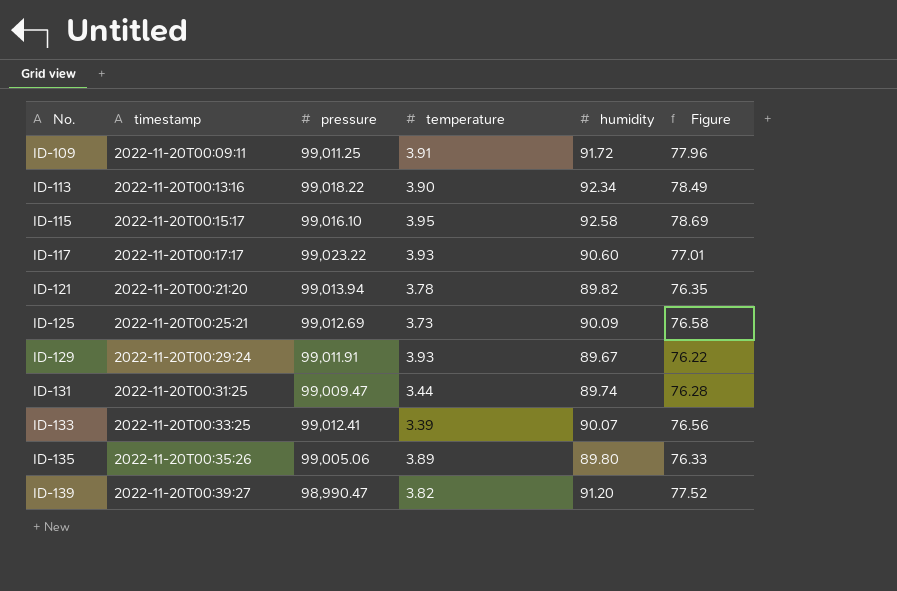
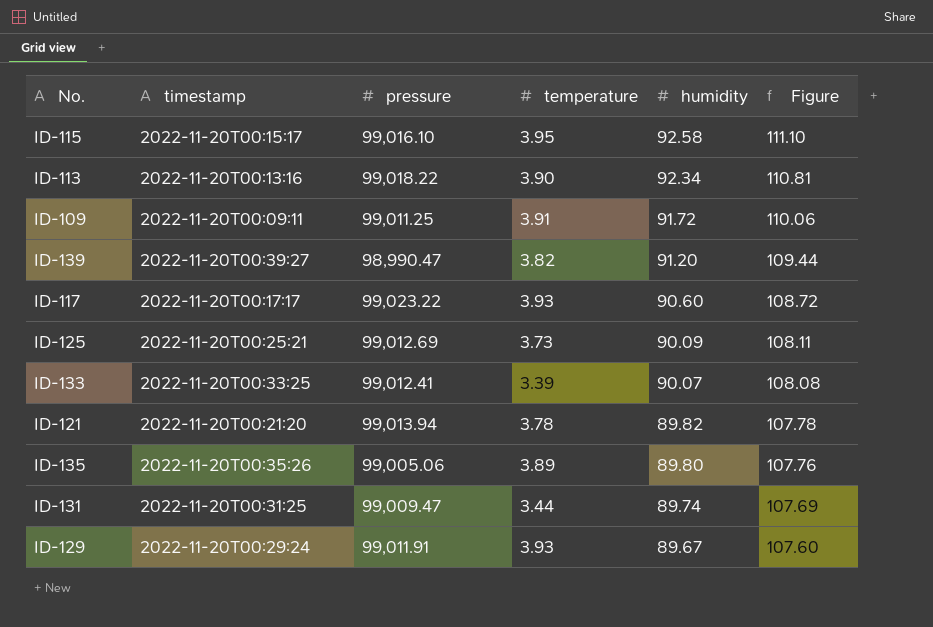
row order: No. ascending -> humidity descending
column Figure | formula: [humidity] * 0.85 -> [humidity] * 1.2

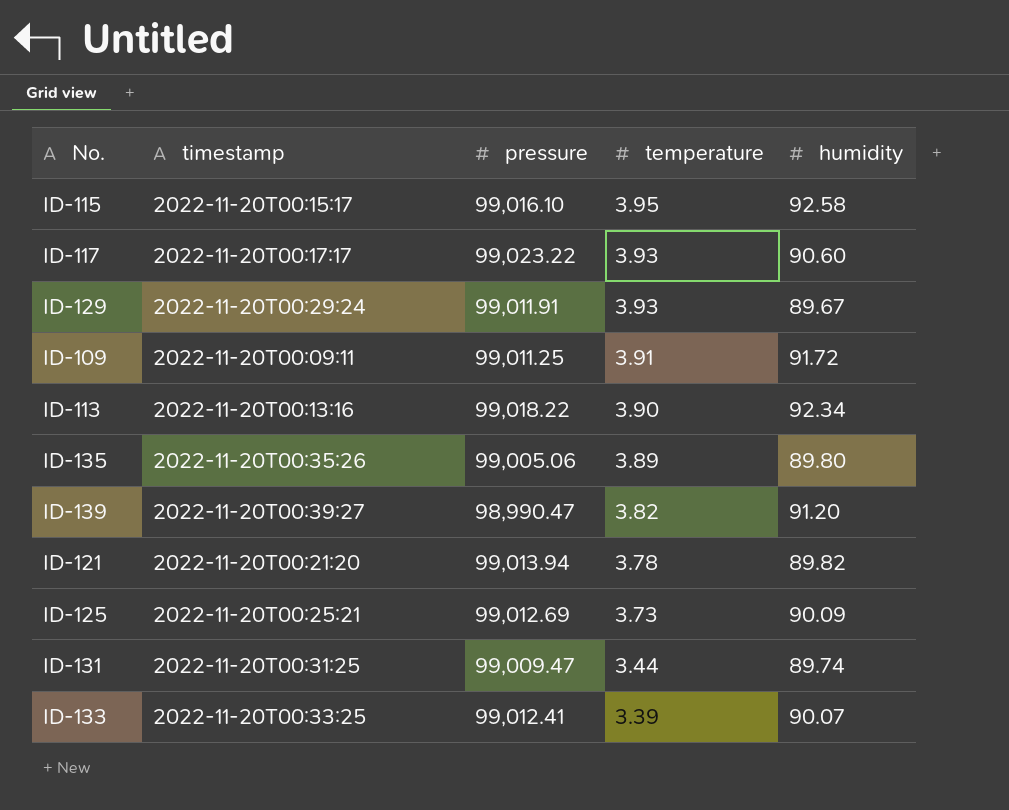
row order: humidity descending -> temperature descending
column Figure | formula: [humidity] * 1.2 -> none

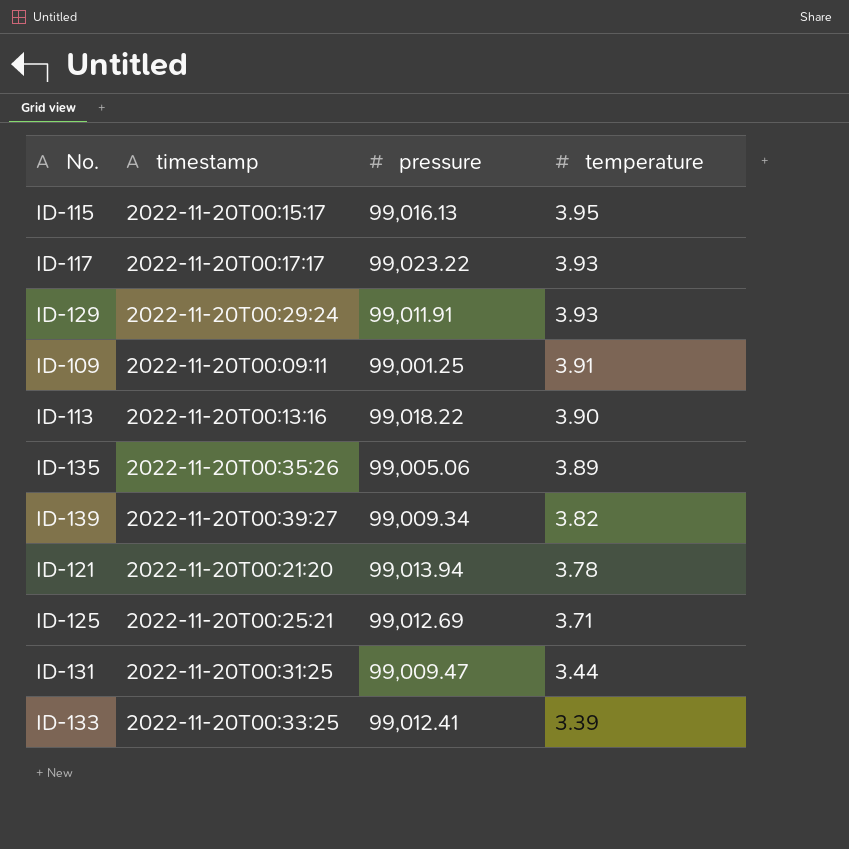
column humidity | position: 5 -> none
ID-115 | pressure: 99,016.10 -> 99,016.13
ID-109 | pressure: 99,011.25 -> 99,001.25
ID-139 | pressure: 98,990.47 -> 99,009.34
ID-125 | temperature: 3.73 -> 3.71

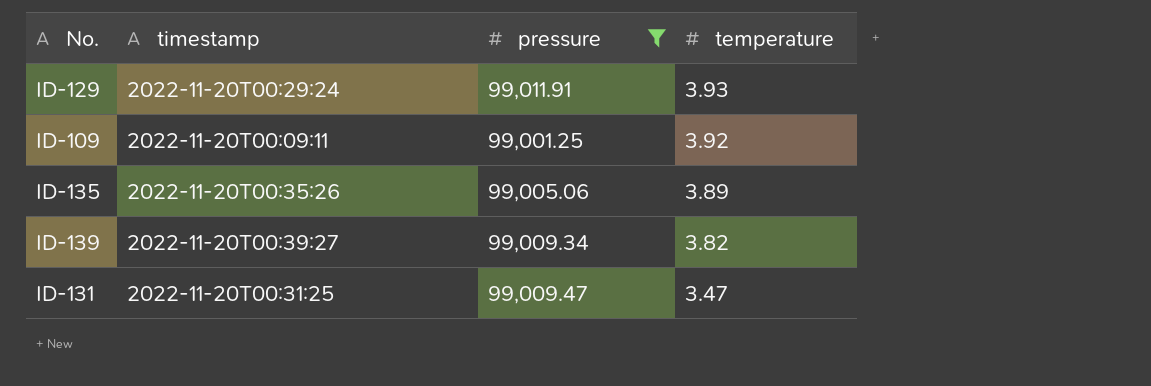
filter: none -> pressure <= 99,011.91
ID-109 | temperature: 3.91 -> 3.92
ID-131 | temperature: 3.44 -> 3.47

